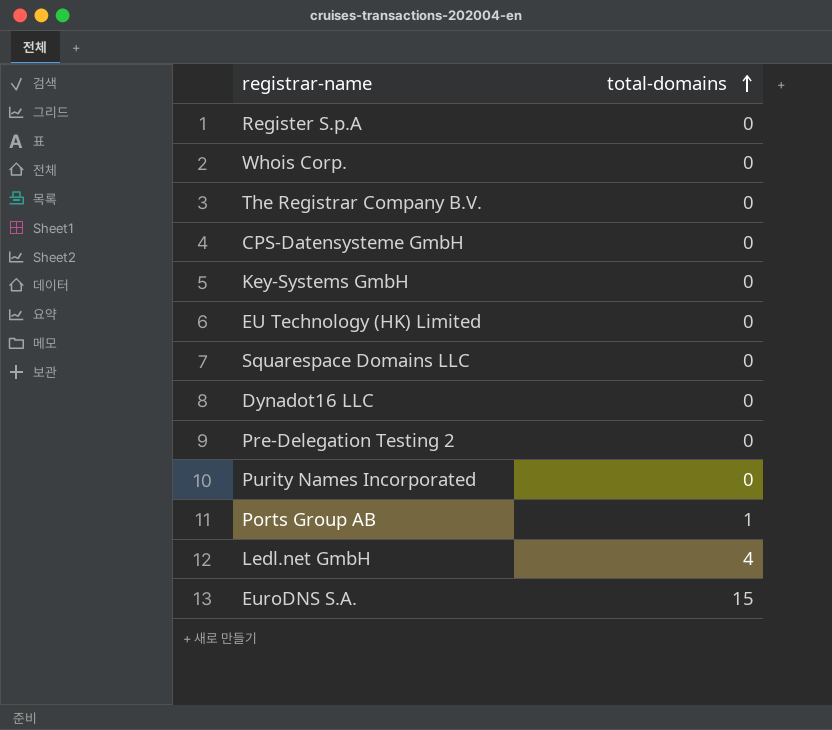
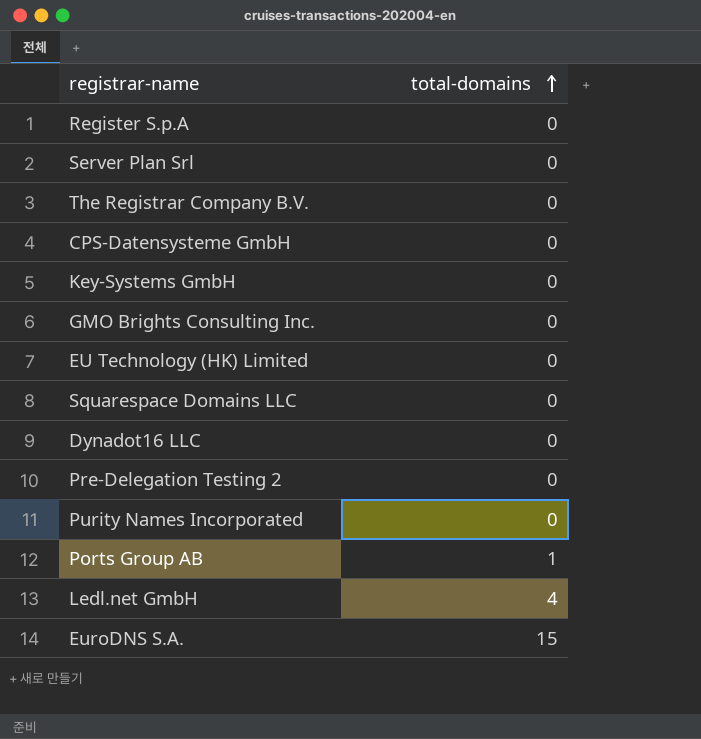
row Whois Corp.: 0 -> none
row Server Plan Srl: none -> 0
row GMO Brights Consulting Inc.: none -> 0

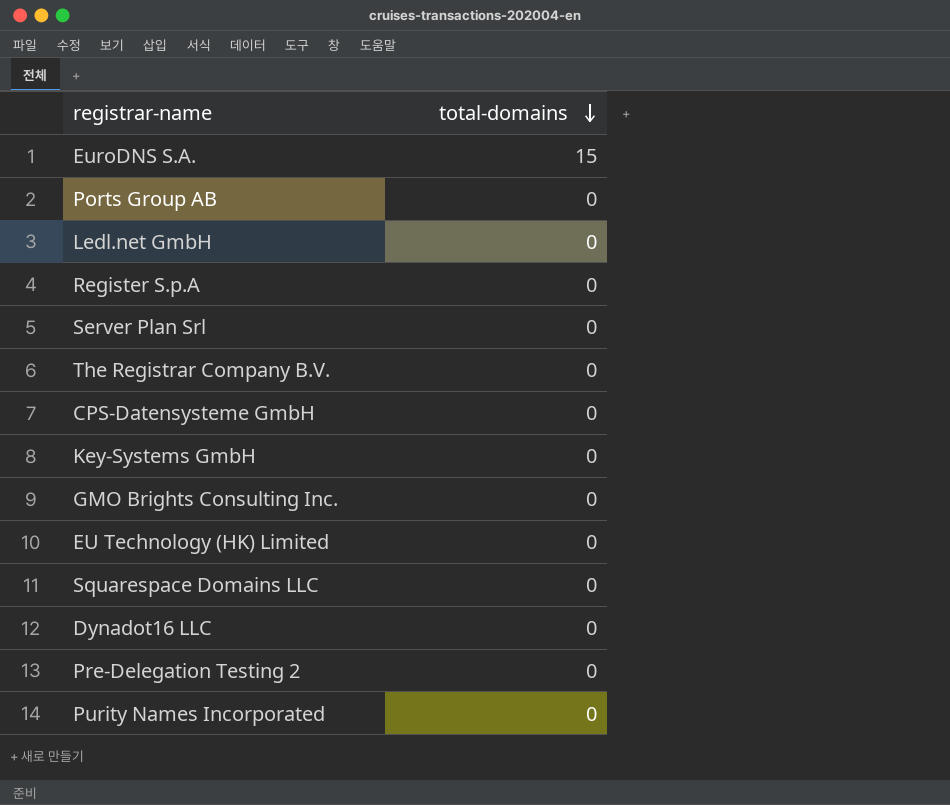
row order: total-domains ascending -> total-domains descending
Ports Group AB | total-domains: 1 -> 0
Ledl.net GmbH | total-domains: 4 -> 0

